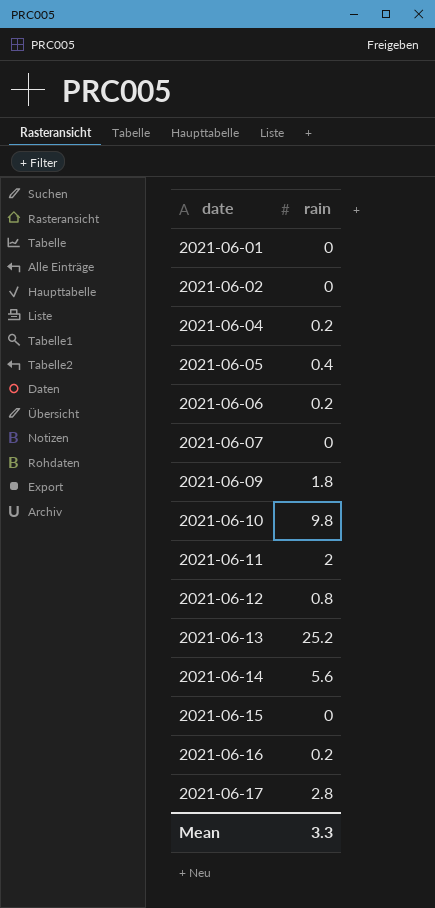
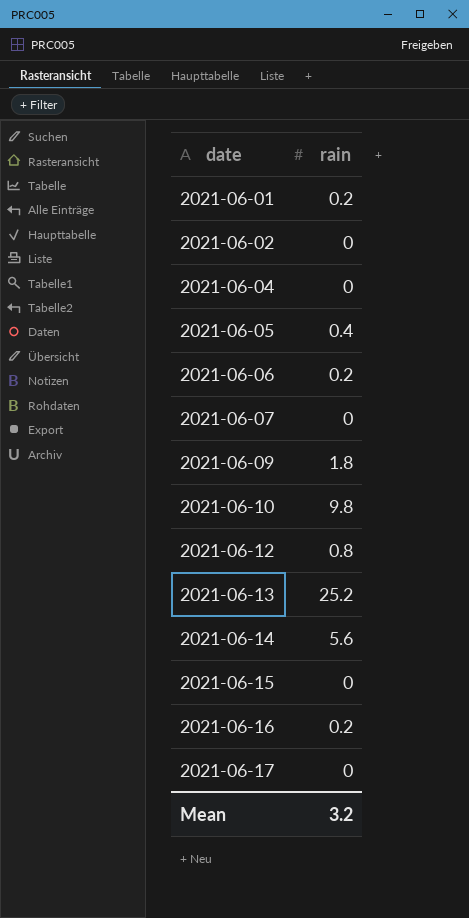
row 2021-06-11: 2 -> none
2021-06-01 | rain: 0 -> 0.2
2021-06-04 | rain: 0.2 -> 0
2021-06-17 | rain: 2.8 -> 0
Mean | rain: 3.3 -> 3.2

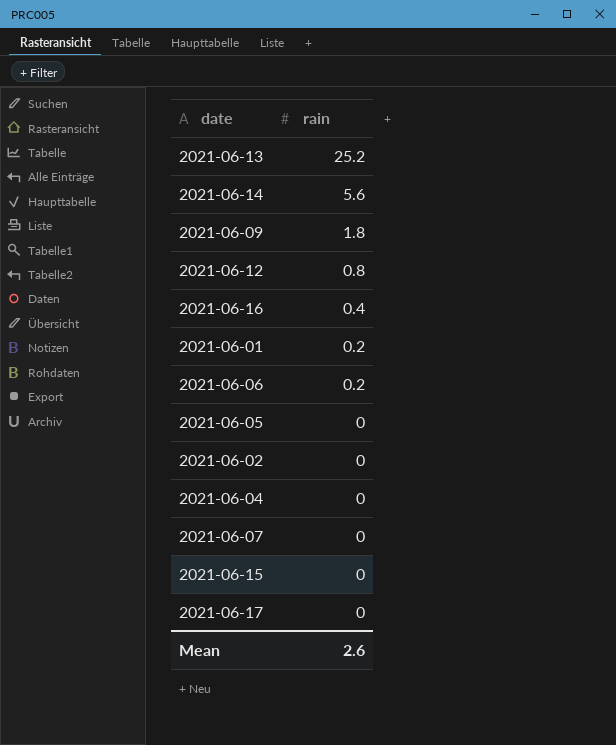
row order: date ascending -> rain descending
row 2021-06-10: 9.8 -> none
2021-06-16 | rain: 0.2 -> 0.4
2021-06-05 | rain: 0.4 -> 0
Mean | rain: 3.2 -> 2.6

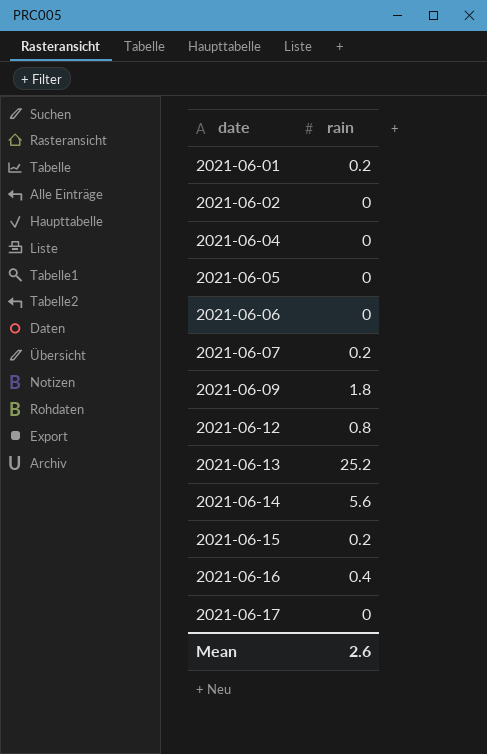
row order: rain descending -> date ascending
2021-06-06 | rain: 0.2 -> 0
2021-06-07 | rain: 0 -> 0.2
2021-06-15 | rain: 0 -> 0.2

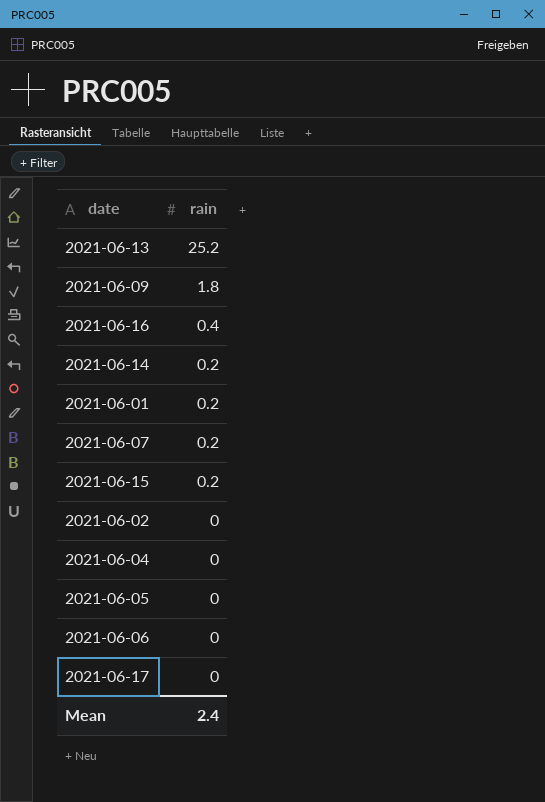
row order: date ascending -> rain descending
row 2021-06-12: 0.8 -> none
2021-06-14 | rain: 5.6 -> 0.2
Mean | rain: 2.6 -> 2.4

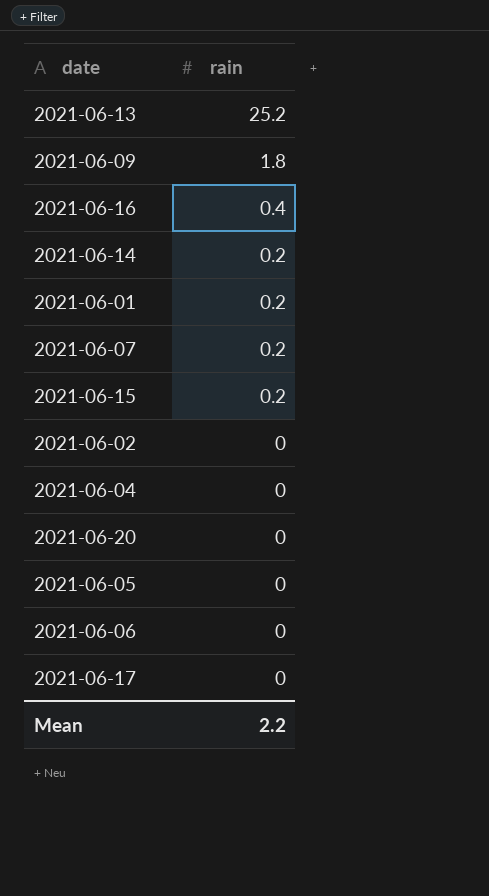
row 2021-06-20: none -> 0
Mean | rain: 2.4 -> 2.2

